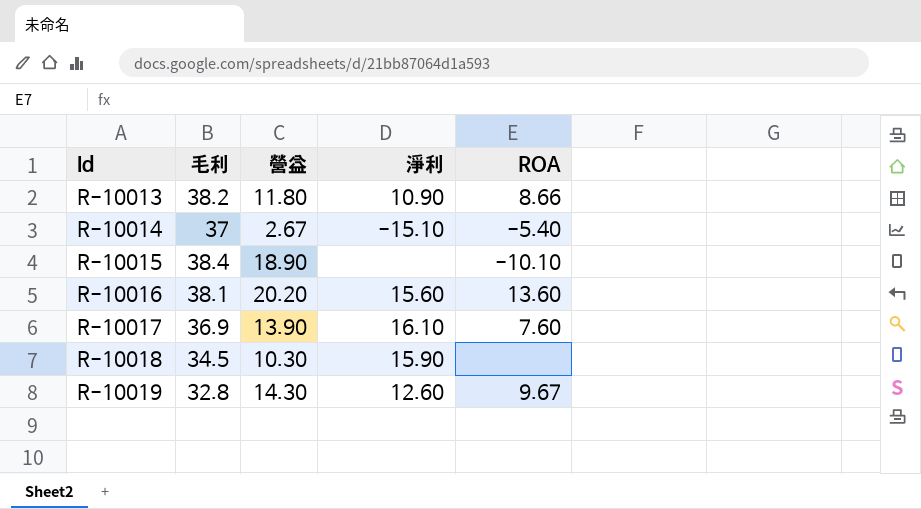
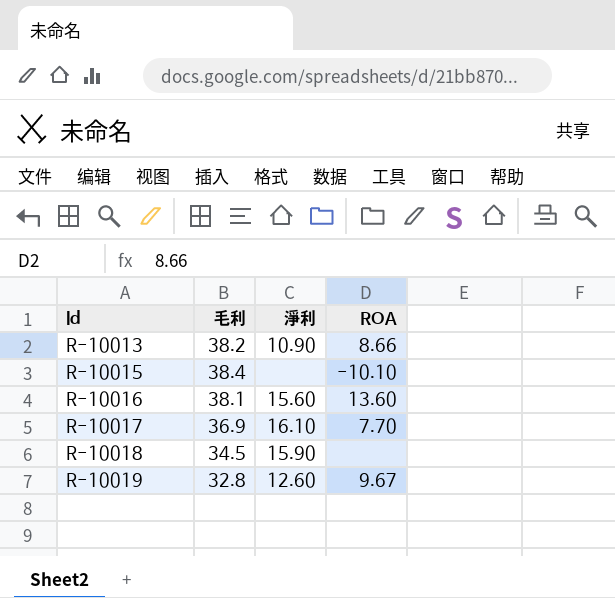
column 營益 | position: 3 -> none
row R-10014: 37 | 2.67 | -15.10 | -5.40 -> none
R-10017 | ROA: 7.60 -> 7.70

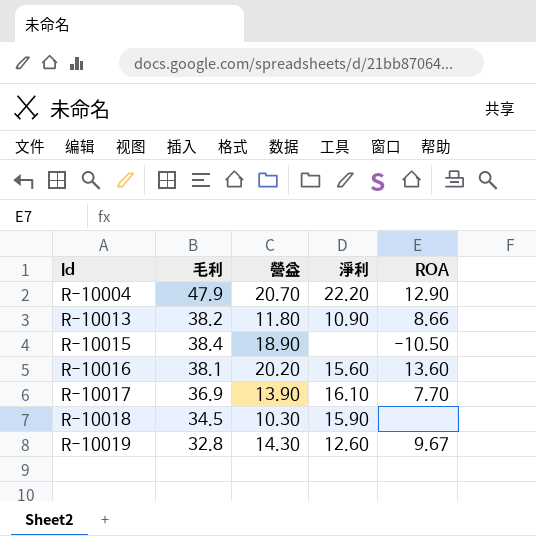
column 營益 | position: none -> 3
row R-10004: none -> 47.9 | 20.70 | 22.20 | 12.90
R-10015 | ROA: -10.10 -> -10.50

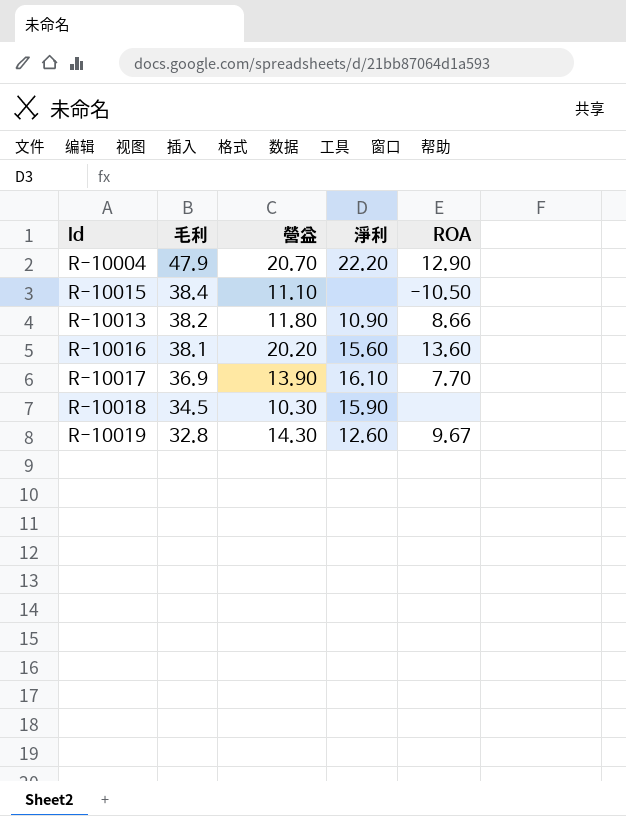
row order: Id ascending -> 毛利 descending
R-10015 | 營益: 18.90 -> 11.10

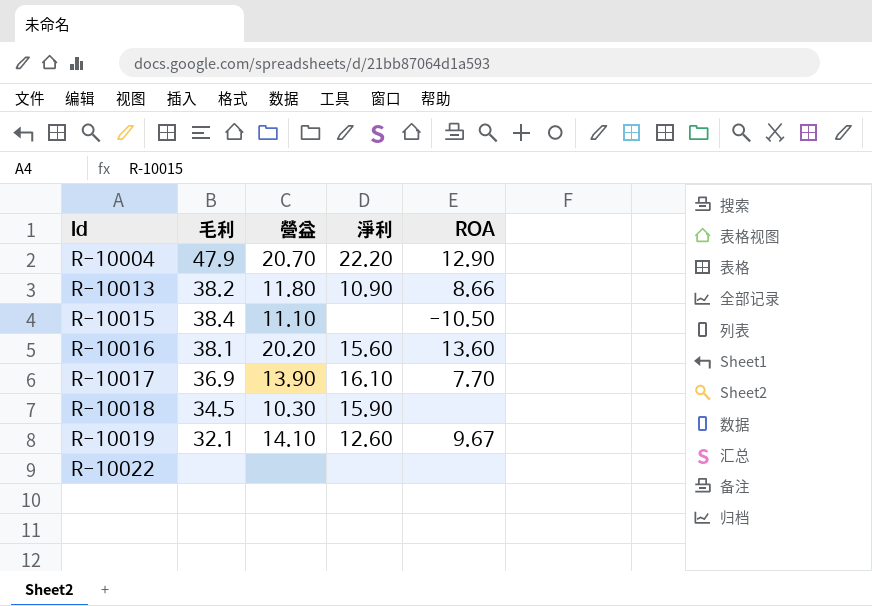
row order: 毛利 descending -> Id ascending
R-10019 | 毛利: 32.8 -> 32.1
R-10019 | 營益: 14.30 -> 14.10
row R-10022: none -> none | none | none | none

